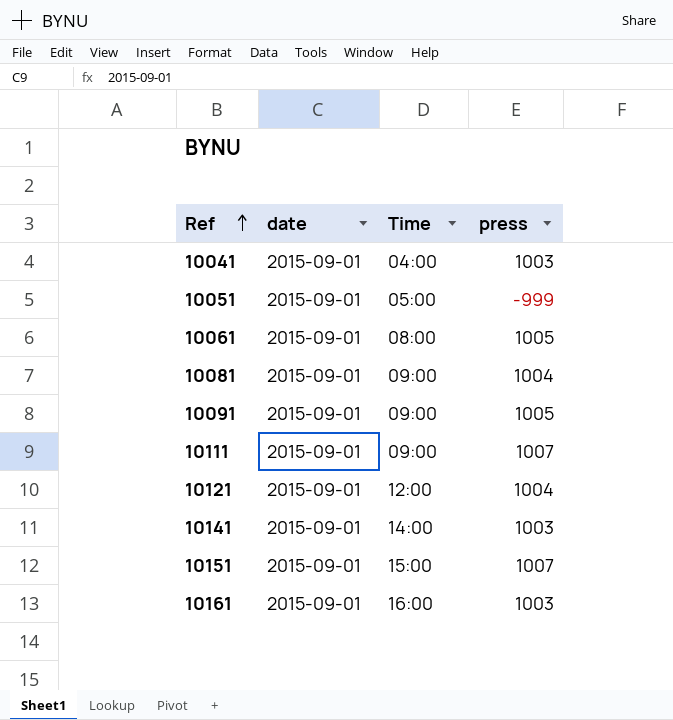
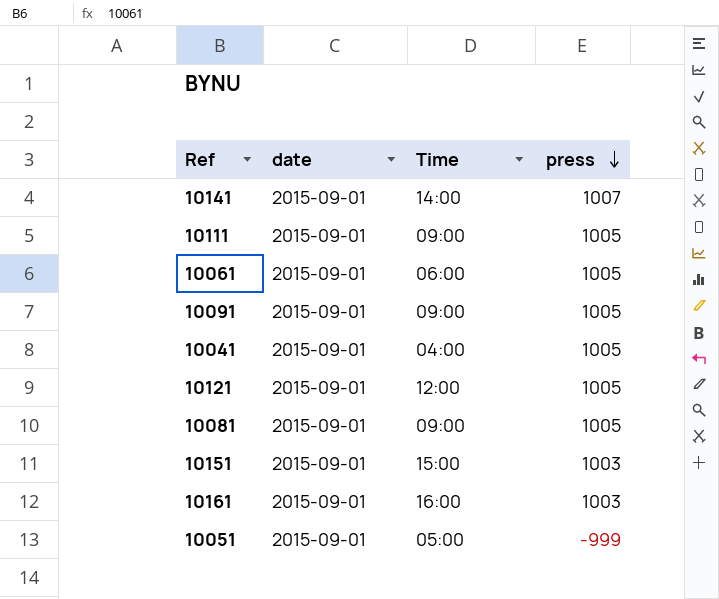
row order: Ref ascending -> press descending
10141 | press: 1003 -> 1007
10111 | press: 1007 -> 1005
10061 | Time: 08:00 -> 06:00
10041 | press: 1003 -> 1005
10121 | press: 1004 -> 1005
10081 | press: 1004 -> 1005
10151 | press: 1007 -> 1003

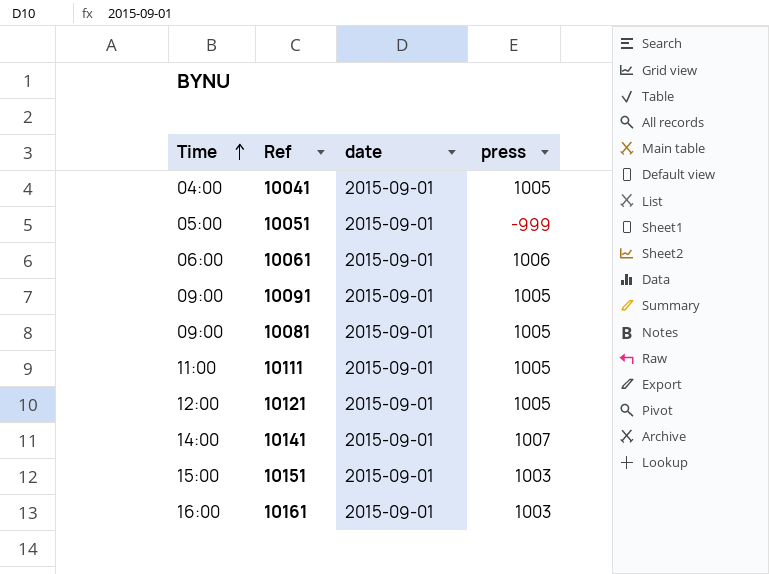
row order: press descending -> Time ascending
column Time | position: 3 -> 1
10061 | press: 1005 -> 1006
10111 | Time: 09:00 -> 11:00

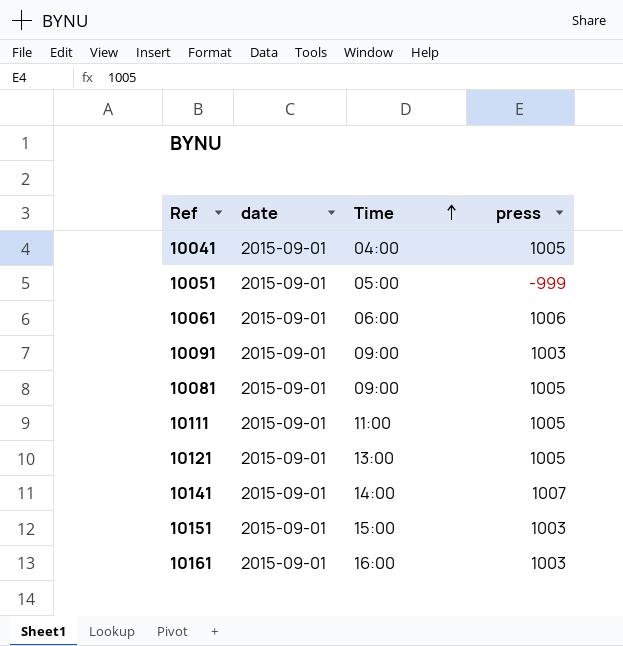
column Time | position: 1 -> 3
10091 | press: 1005 -> 1003
10121 | Time: 12:00 -> 13:00

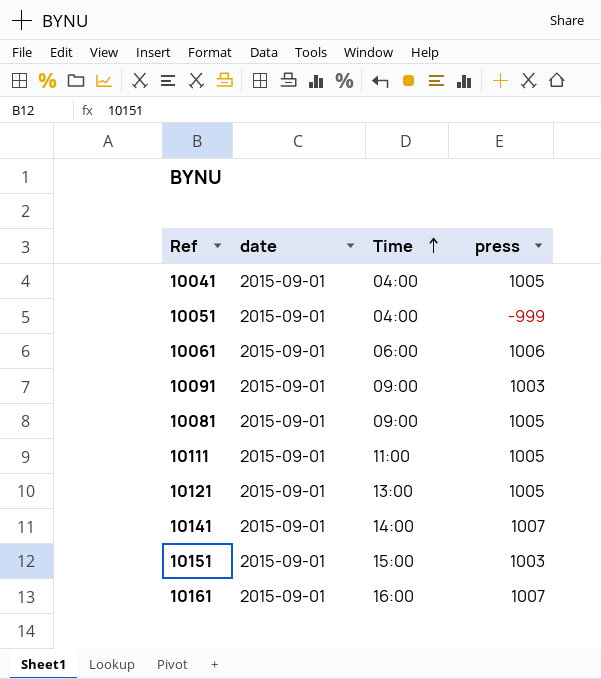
10051 | Time: 05:00 -> 04:00
10161 | press: 1003 -> 1007

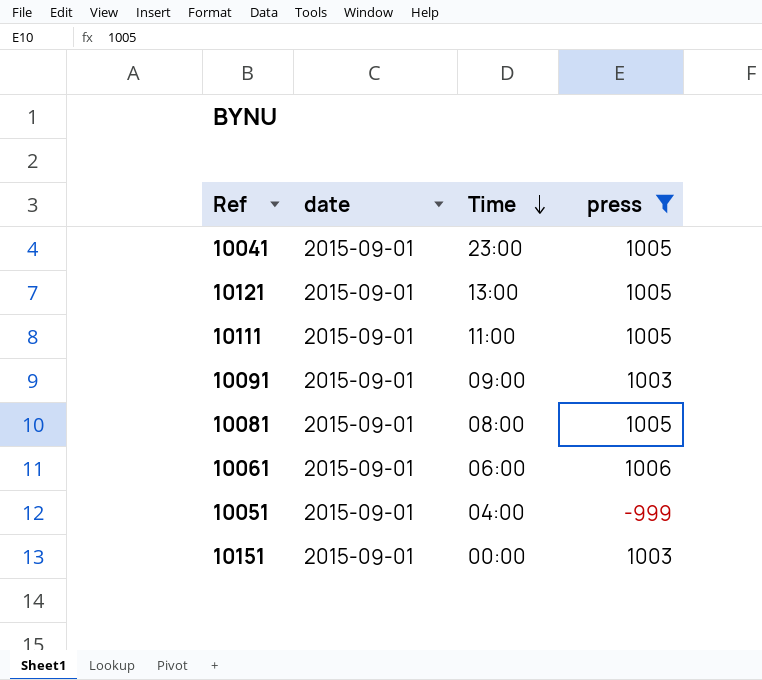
filter: none -> press != 1007
row order: Time ascending -> Time descending
10041 | Time: 04:00 -> 23:00
10081 | Time: 09:00 -> 08:00
10151 | Time: 15:00 -> 00:00

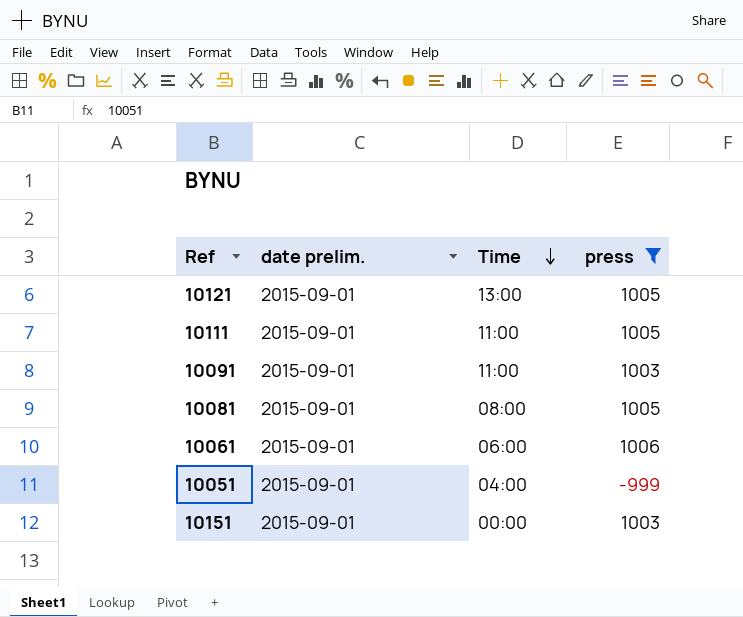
column name: date -> date prelim.
row 10041: 2015-09-01 | 23:00 | 1005 -> none
10091 | Time: 09:00 -> 11:00

